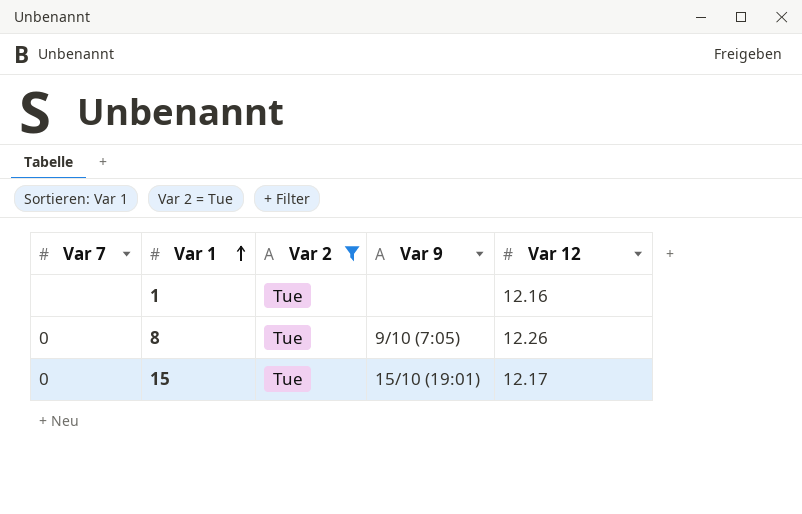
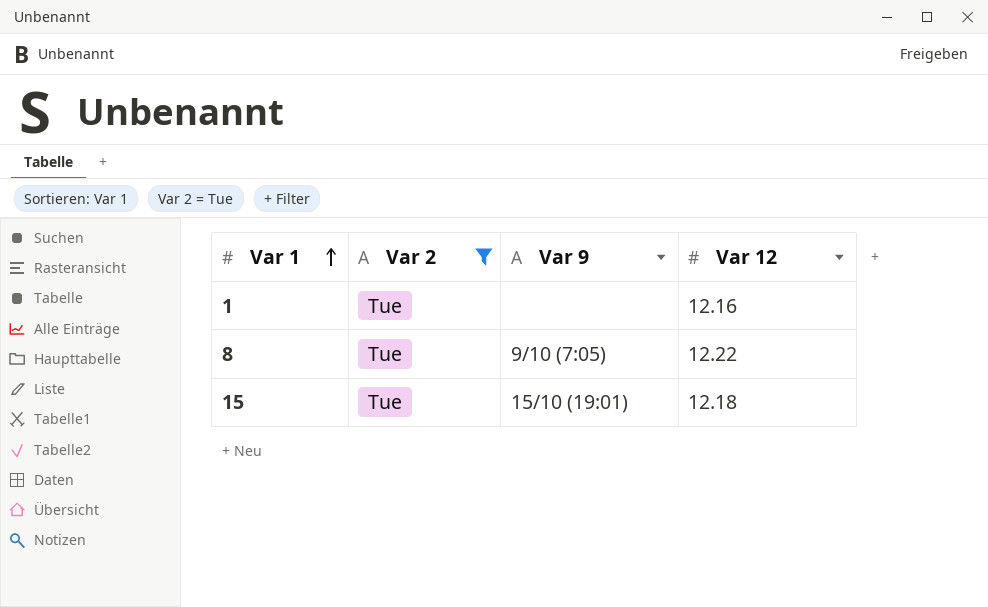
column Var 7 | position: 1 -> none
8 | Var 12: 12.26 -> 12.22
15 | Var 12: 12.17 -> 12.18

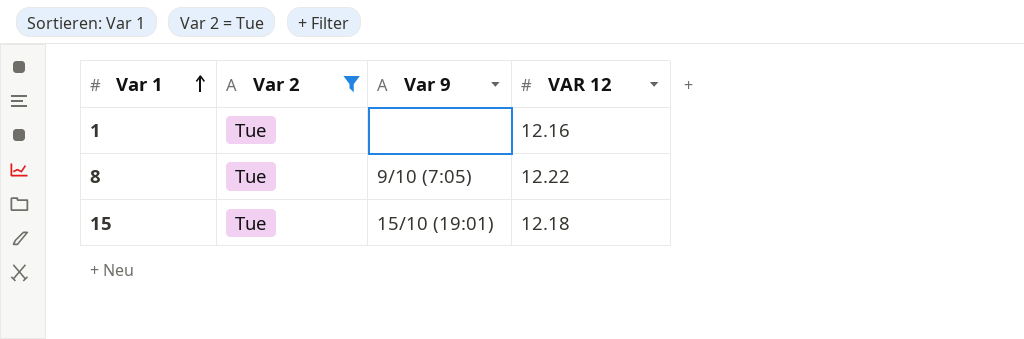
column name: Var 12 -> VAR 12

